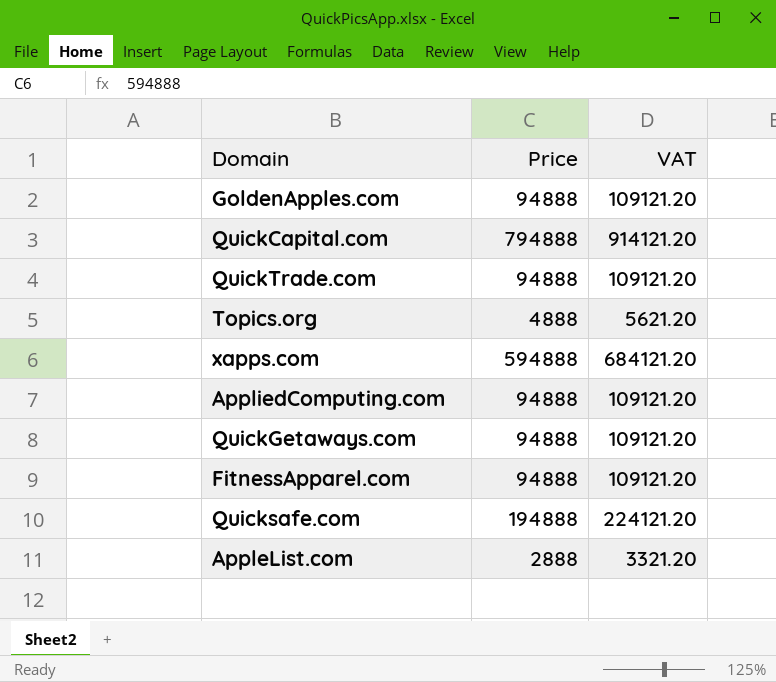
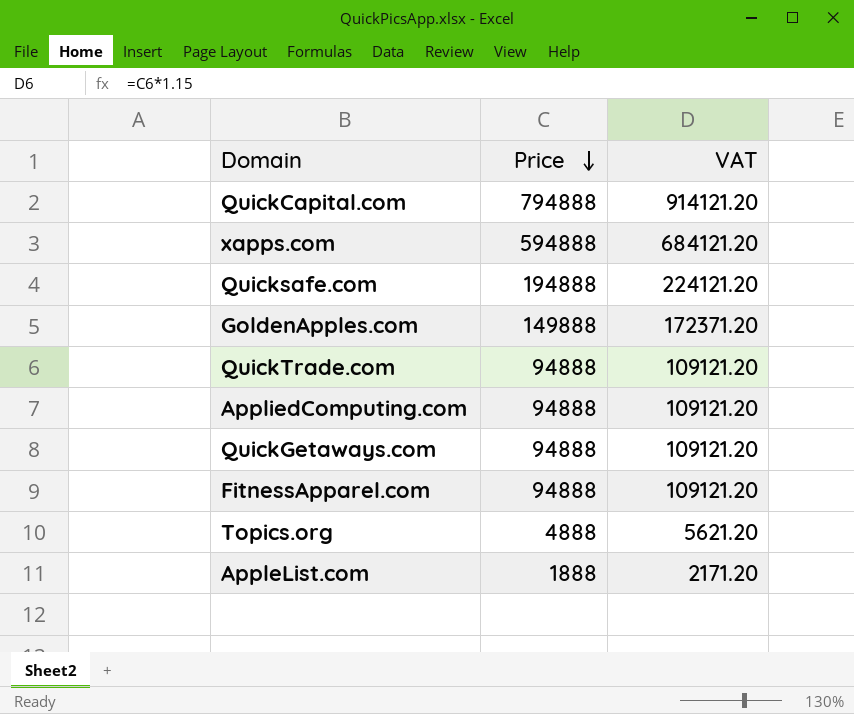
row order: none -> Price descending
GoldenApples.com | Price: 94888 -> 149888
GoldenApples.com | VAT: 109121.20 -> 172371.20
AppleList.com | Price: 2888 -> 1888
AppleList.com | VAT: 3321.20 -> 2171.20

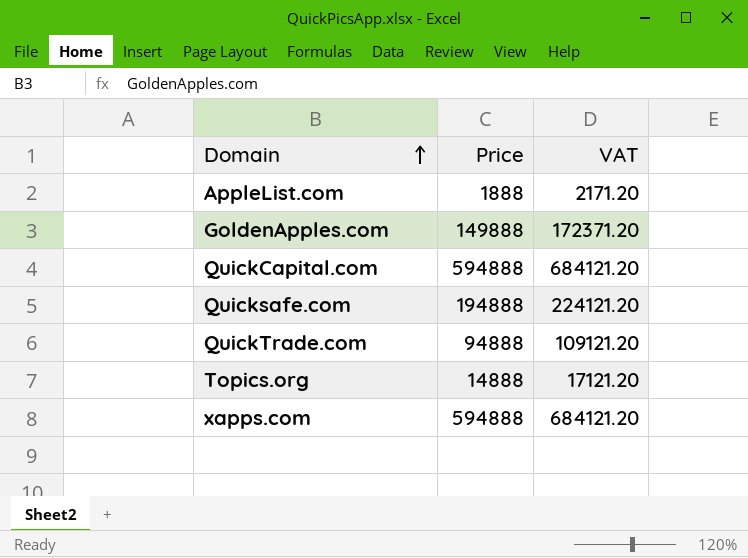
row order: Price descending -> Domain ascending
row AppliedComputing.com: 94888 | 109121.20 -> none
row QuickGetaways.com: 94888 | 109121.20 -> none
row FitnessApparel.com: 94888 | 109121.20 -> none
QuickCapital.com | Price: 794888 -> 594888
QuickCapital.com | VAT: 914121.20 -> 684121.20
Topics.org | Price: 4888 -> 14888
Topics.org | VAT: 5621.20 -> 17121.20

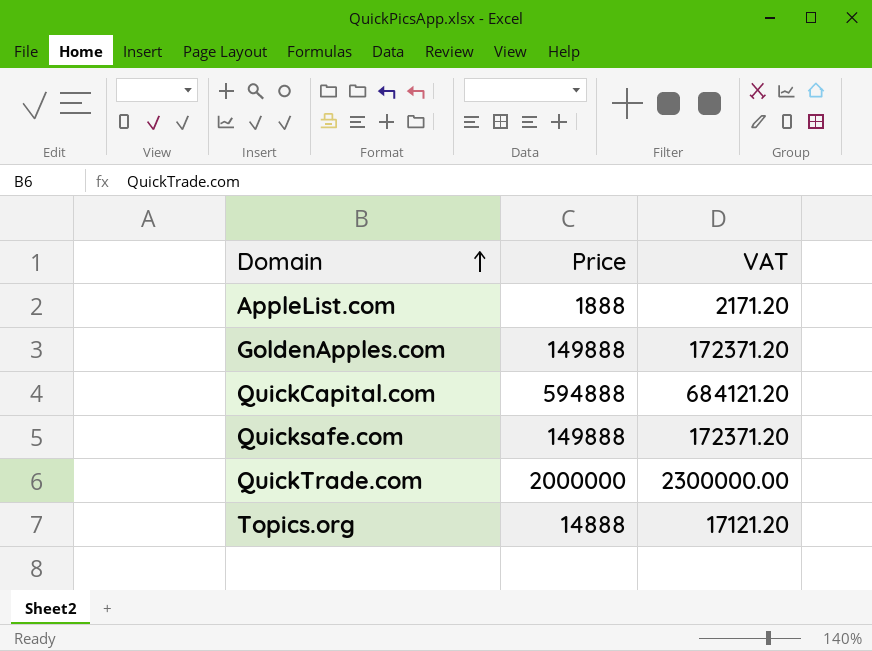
row xapps.com: 594888 | 684121.20 -> none
Quicksafe.com | Price: 194888 -> 149888
Quicksafe.com | VAT: 224121.20 -> 172371.20
QuickTrade.com | Price: 94888 -> 2000000
QuickTrade.com | VAT: 109121.20 -> 2300000.00

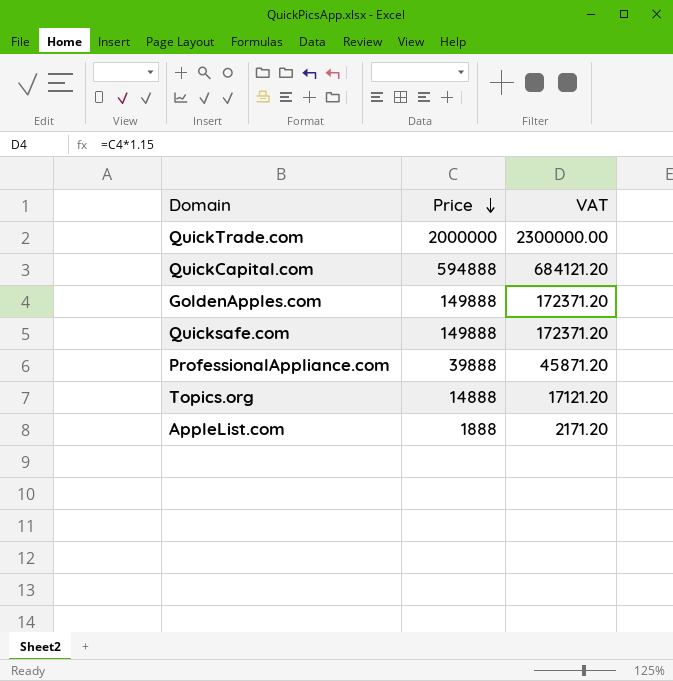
row order: Domain ascending -> Price descending
row ProfessionalAppliance.com: none -> 39888 | 45871.20

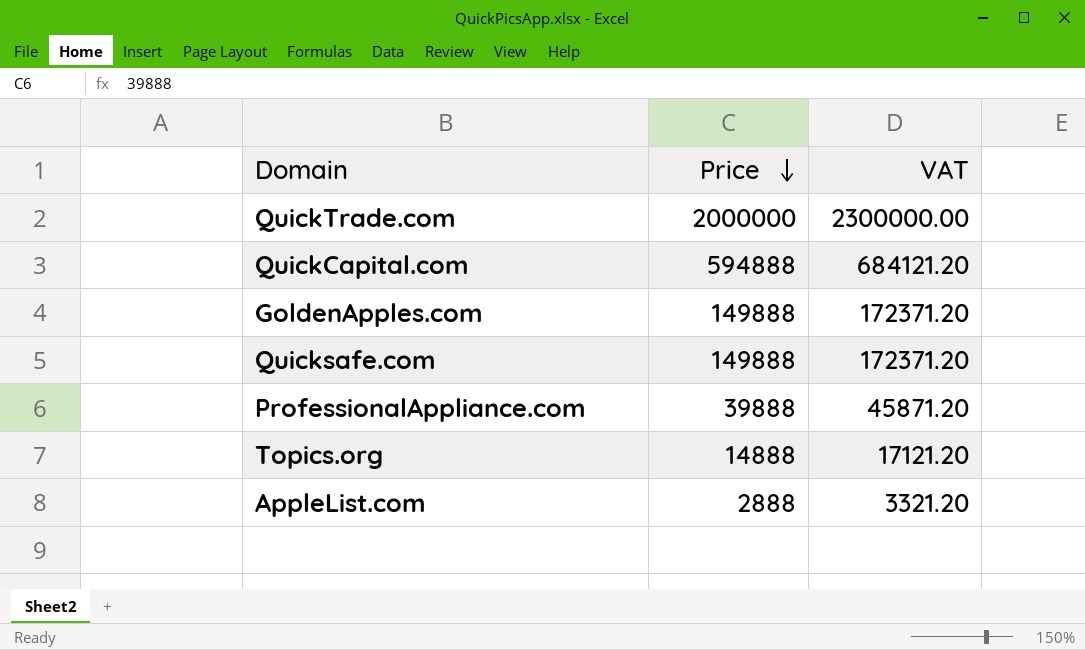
AppleList.com | Price: 1888 -> 2888
AppleList.com | VAT: 2171.20 -> 3321.20

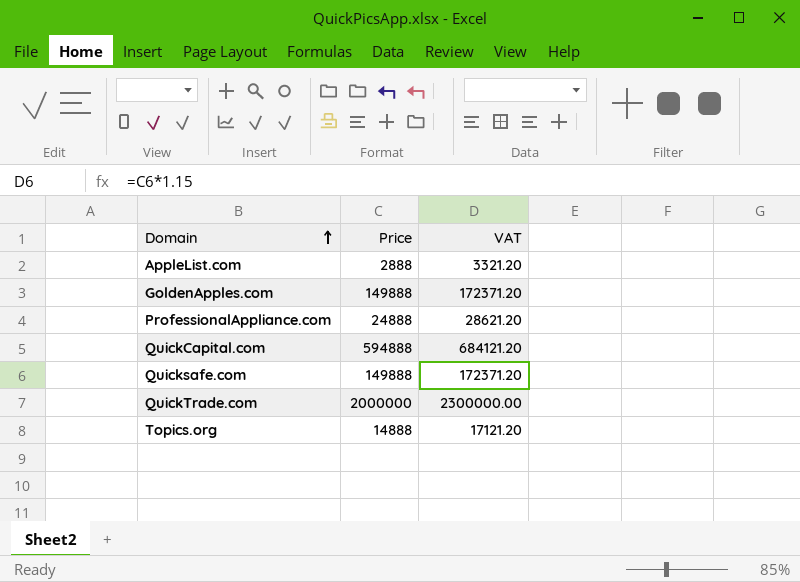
row order: Price descending -> Domain ascending
ProfessionalAppliance.com | Price: 39888 -> 24888
ProfessionalAppliance.com | VAT: 45871.20 -> 28621.20

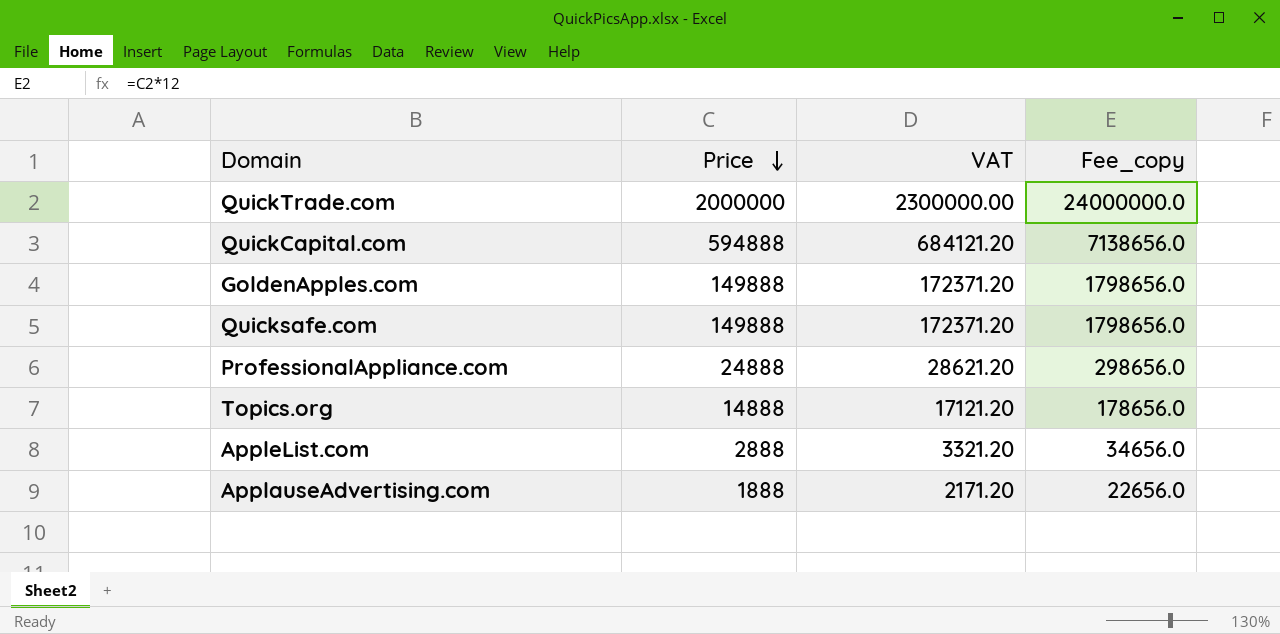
row order: Domain ascending -> Price descending
column Fee_copy | formula: none -> [Price] * 12
row ApplauseAdvertising.com: none -> 1888 | 2171.20 | 22656.0

